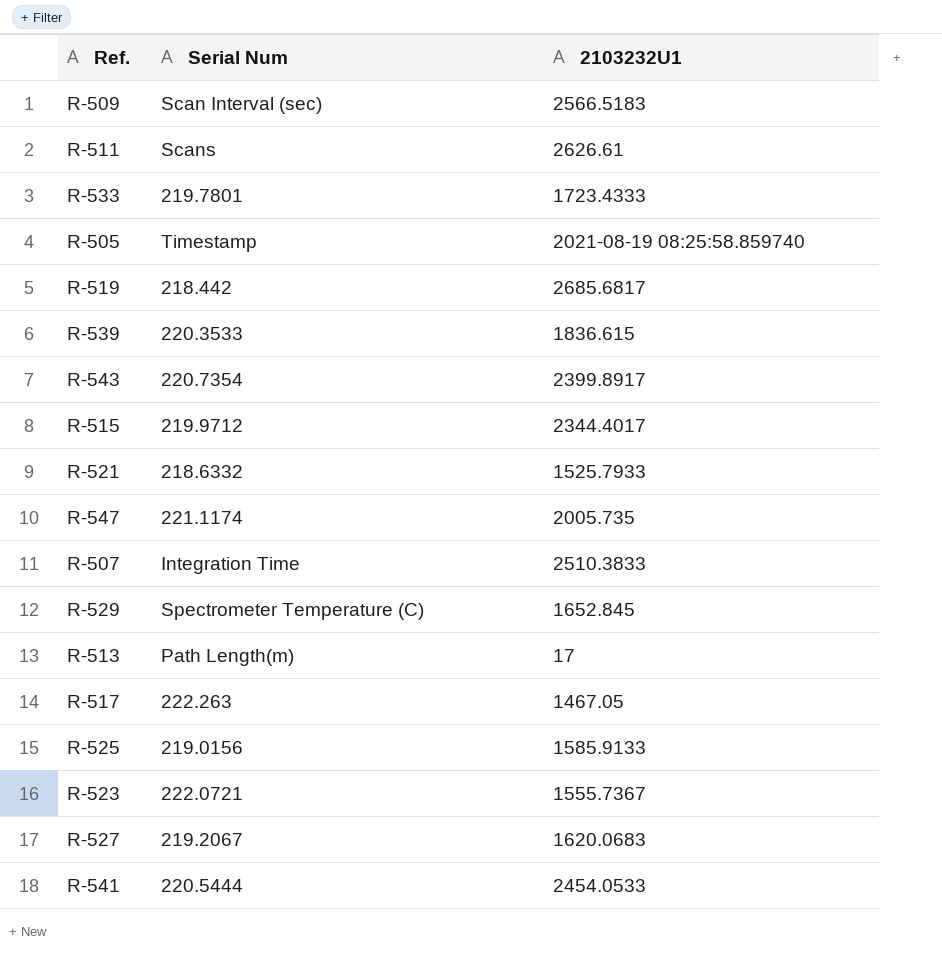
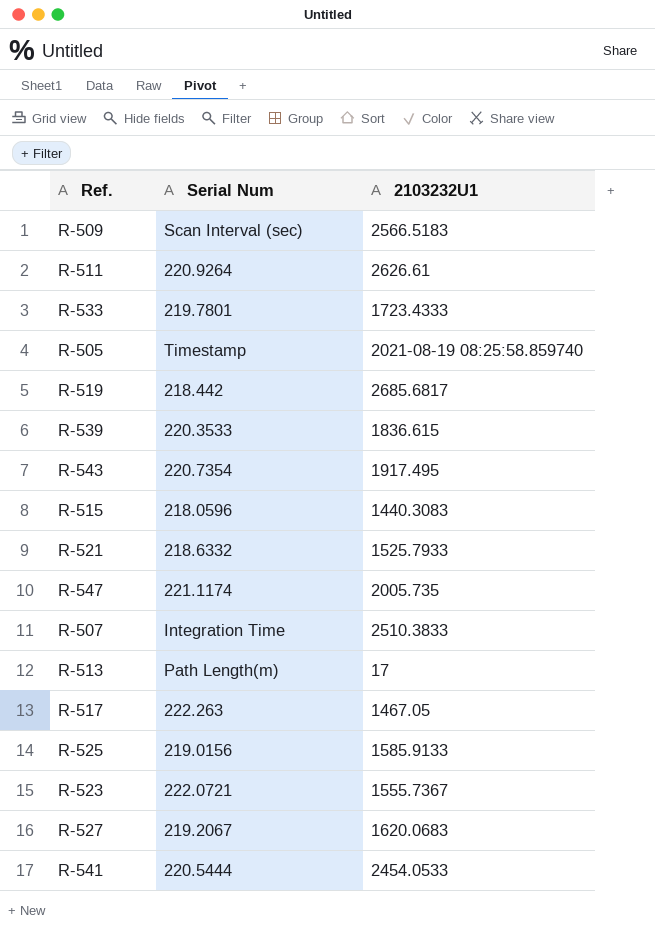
row R-529: Spectrometer Temperature (C) | 1652.845 -> none
R-511 | Serial Num: Scans -> 220.9264
R-543 | 2103232U1: 2399.8917 -> 1917.495
R-515 | Serial Num: 219.9712 -> 218.0596
R-515 | 2103232U1: 2344.4017 -> 1440.3083

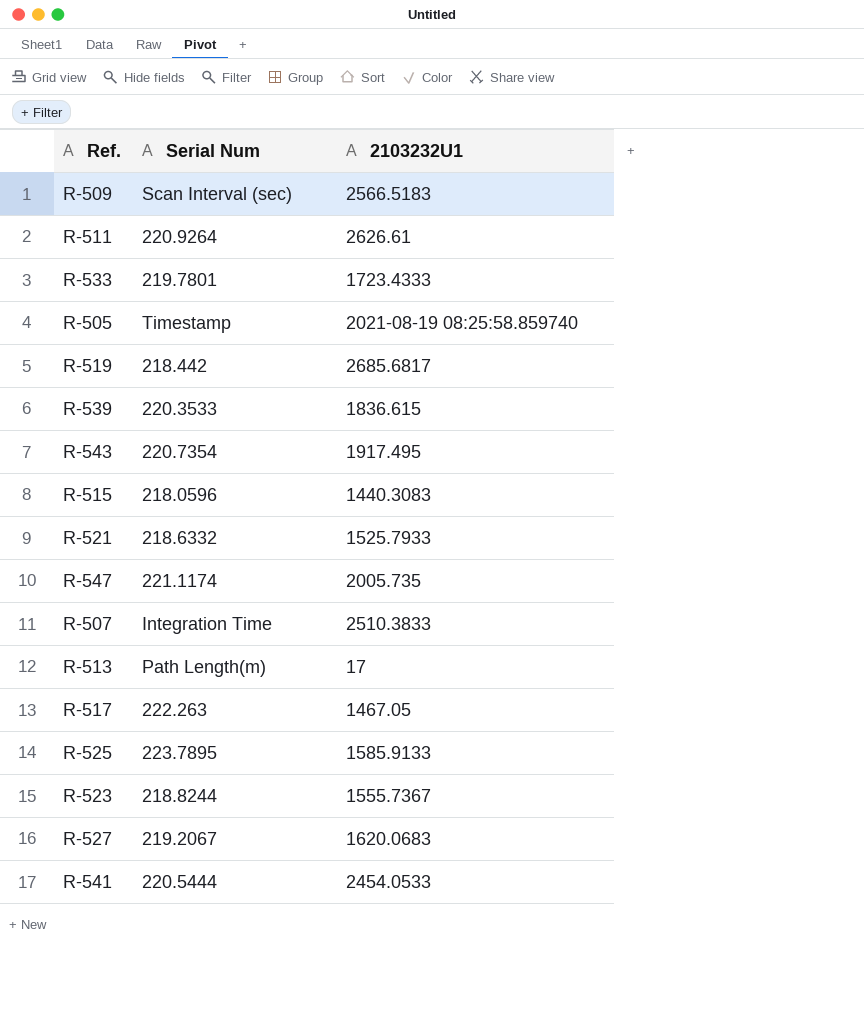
R-525 | Serial Num: 219.0156 -> 223.7895
R-523 | Serial Num: 222.0721 -> 218.8244

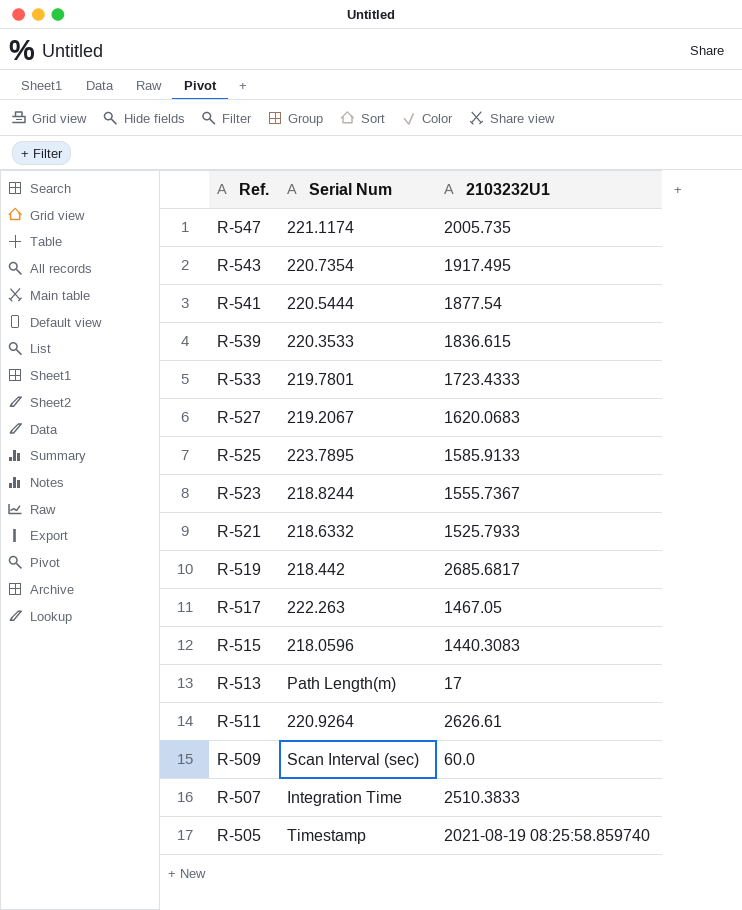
row order: none -> Ref. descending
R-541 | 2103232U1: 2454.0533 -> 1877.54
R-509 | 2103232U1: 2566.5183 -> 60.0

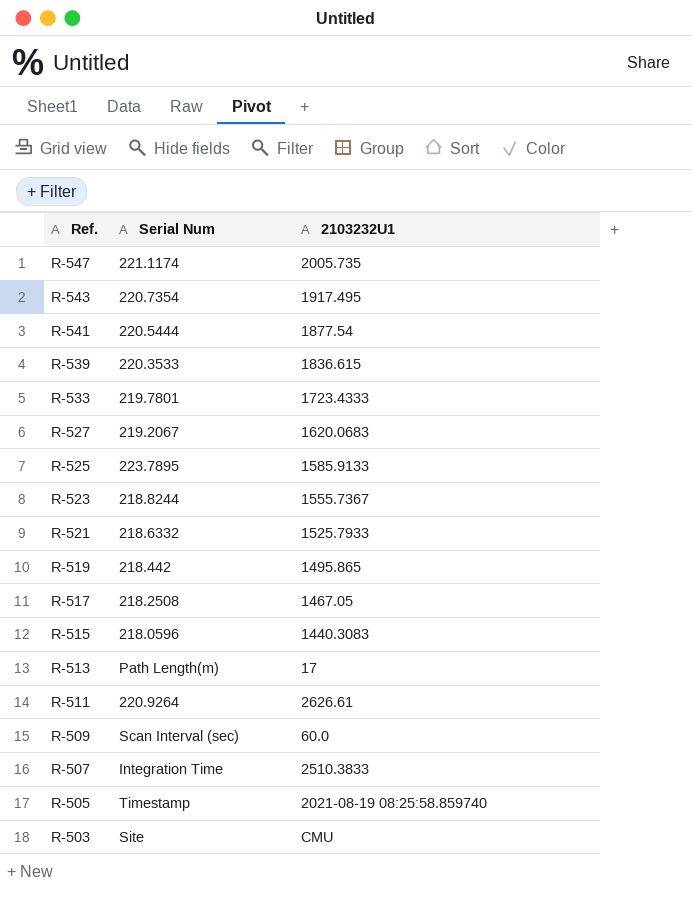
R-519 | 2103232U1: 2685.6817 -> 1495.865
R-517 | Serial Num: 222.263 -> 218.2508
row R-503: none -> Site | CMU

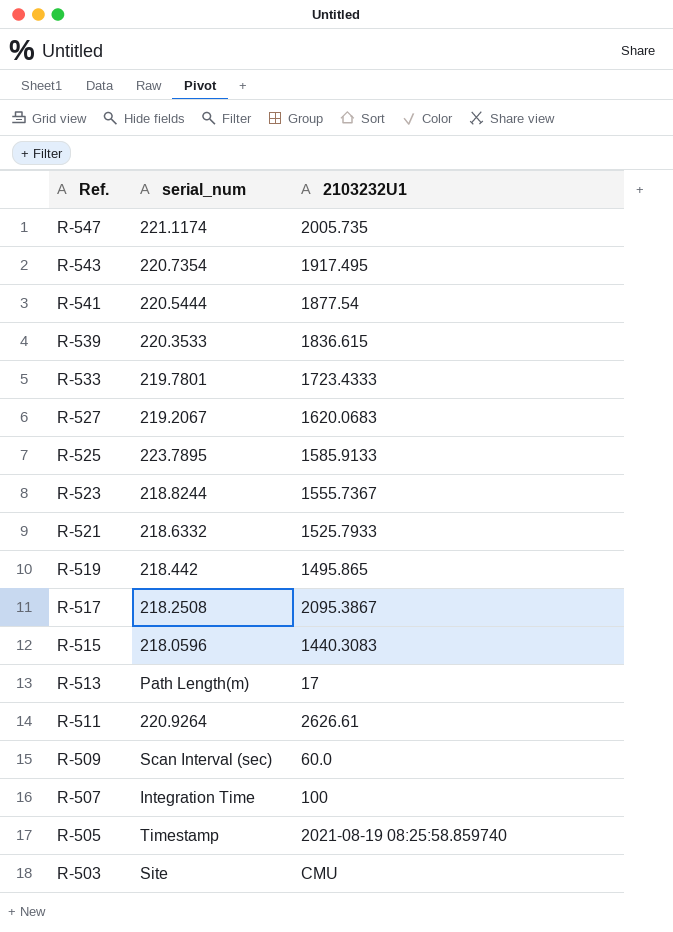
column name: Serial Num -> serial_num
R-517 | 2103232U1: 1467.05 -> 2095.3867
R-507 | 2103232U1: 2510.3833 -> 100

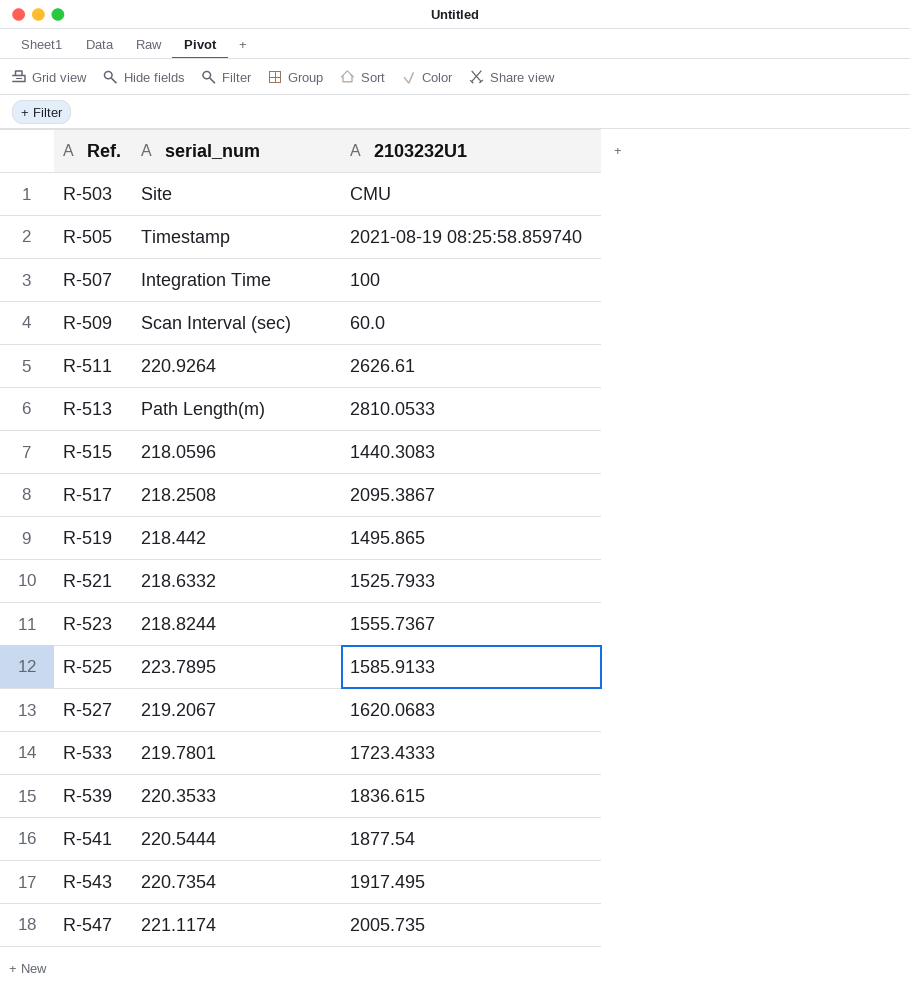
row order: Ref. descending -> Ref. ascending
R-513 | 2103232U1: 17 -> 2810.0533

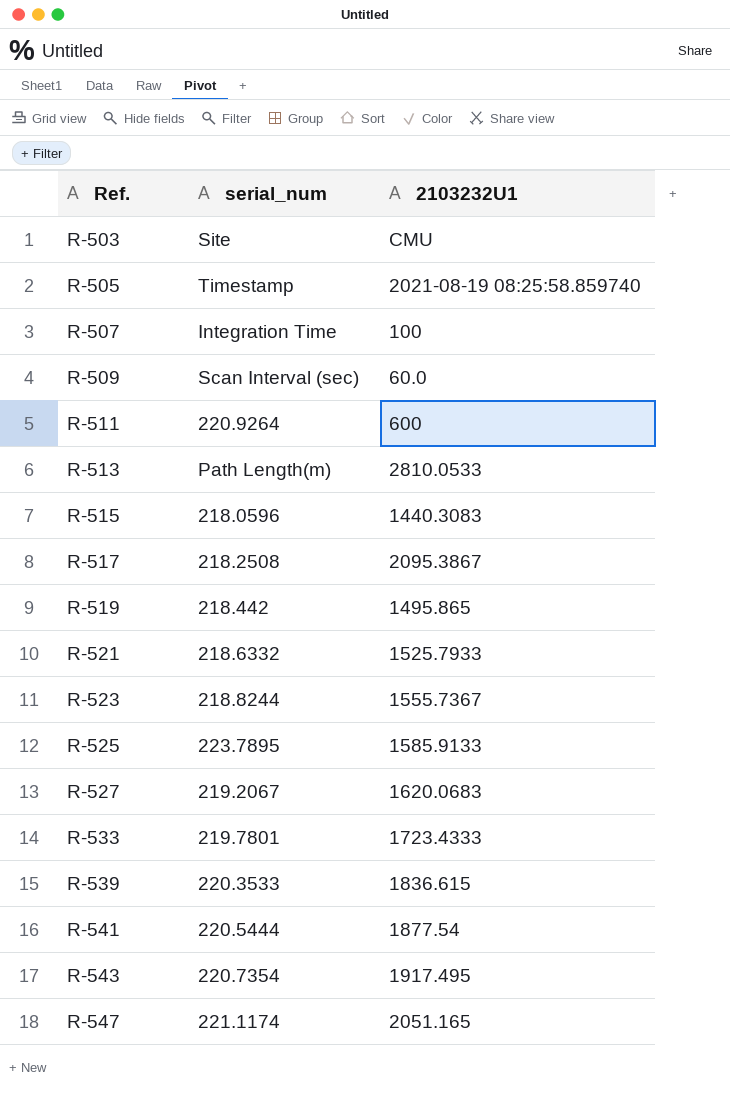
R-511 | 2103232U1: 2626.61 -> 600
R-547 | 2103232U1: 2005.735 -> 2051.165

